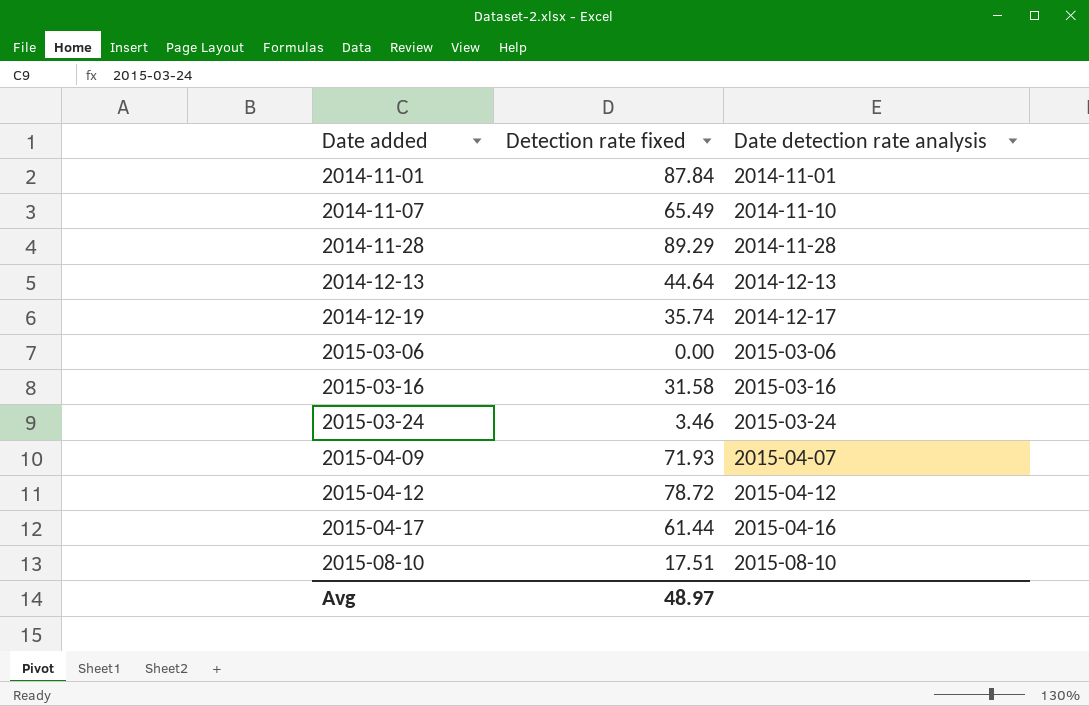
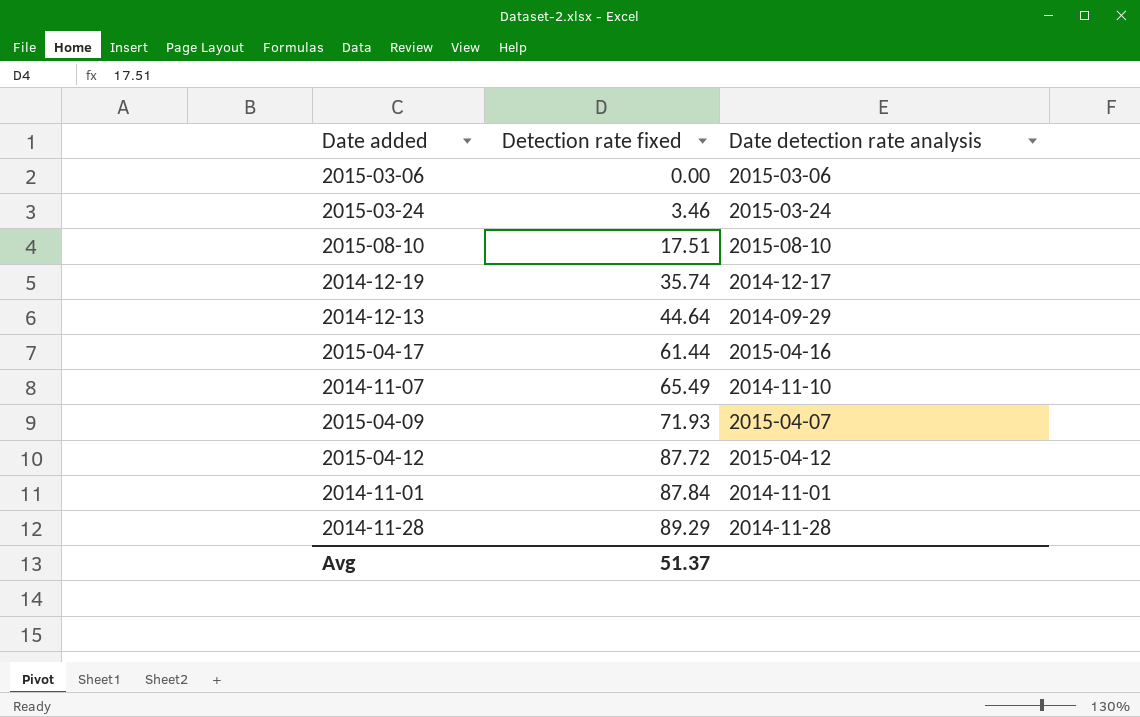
row order: Date added ascending -> Detection rate fixed ascending
row 2015-03-16: 31.58 | 2015-03-16 -> none
2014-12-13 | Date detection rate analysis: 2014-12-13 -> 2014-09-29
2015-04-12 | Detection rate fixed: 78.72 -> 87.72
Avg | Detection rate fixed: 48.97 -> 51.37

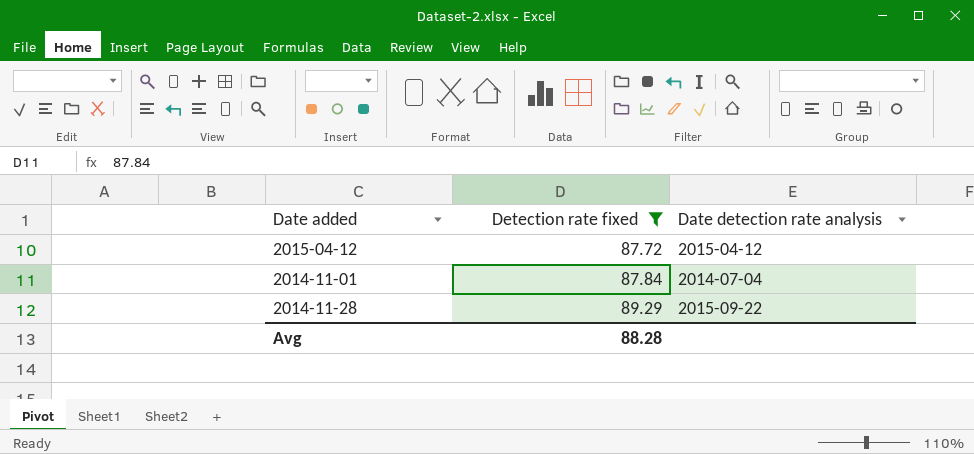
filter: none -> Detection rate fixed >= 87.72
2014-11-01 | Date detection rate analysis: 2014-11-01 -> 2014-07-04
2014-11-28 | Date detection rate analysis: 2014-11-28 -> 2015-09-22
Avg | Detection rate fixed: 51.37 -> 88.28

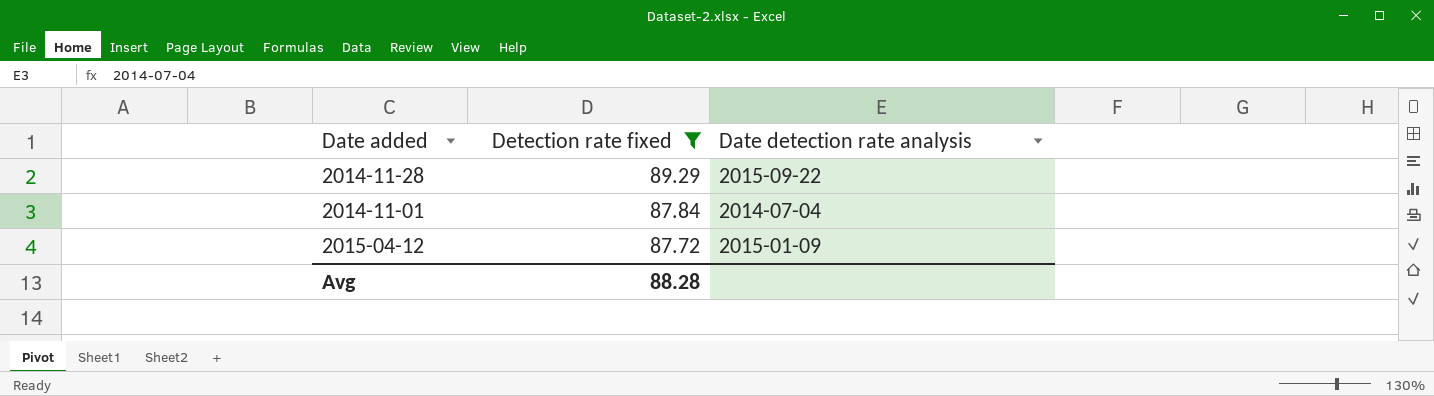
row order: Detection rate fixed ascending -> Detection rate fixed descending
2015-04-12 | Date detection rate analysis: 2015-04-12 -> 2015-01-09

